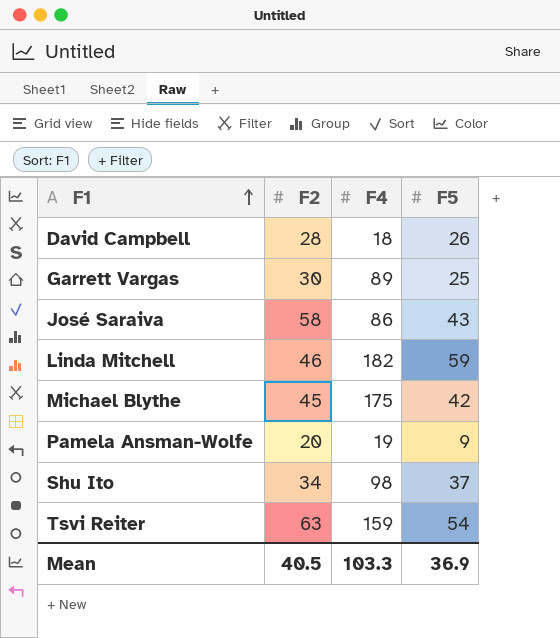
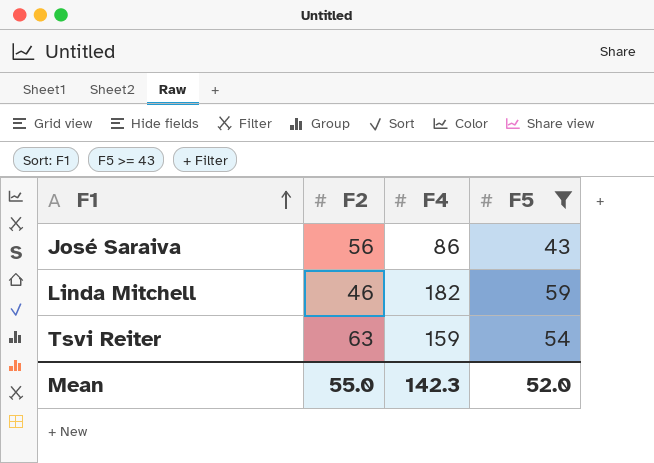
filter: none -> F5 >= 43
José Saraiva | F2: 58 -> 56
Mean | F2: 40.5 -> 55.0
Mean | F4: 103.3 -> 142.3
Mean | F5: 36.9 -> 52.0

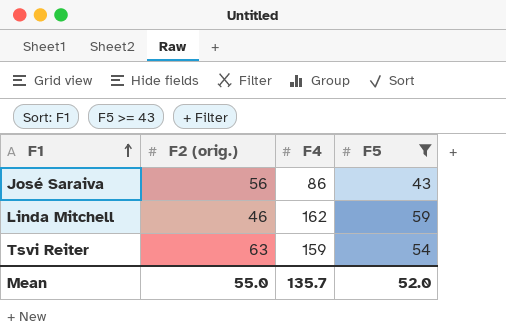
column name: F2 -> F2 (orig.)
Linda Mitchell | F4: 182 -> 162
Mean | F4: 142.3 -> 135.7

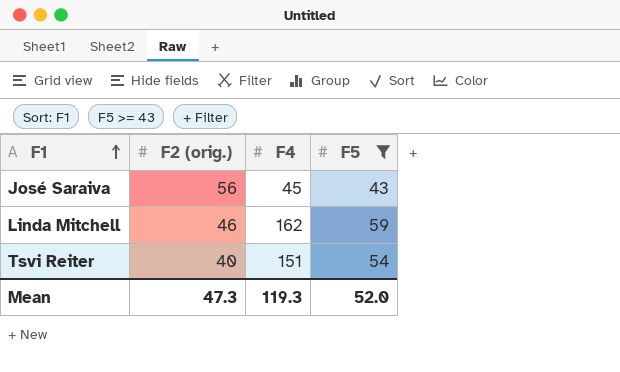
José Saraiva | F4: 86 -> 45
Tsvi Reiter | F2 (orig.): 63 -> 40
Tsvi Reiter | F4: 159 -> 151
Mean | F2 (orig.): 55.0 -> 47.3
Mean | F4: 135.7 -> 119.3

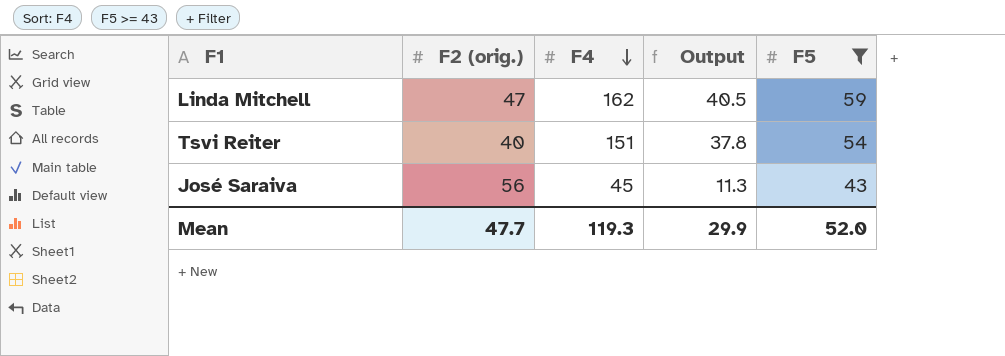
row order: F1 ascending -> F4 descending
column Output | formula: none -> [F4] * 0.25
Linda Mitchell | F2 (orig.): 46 -> 47
Mean | F2 (orig.): 47.3 -> 47.7

